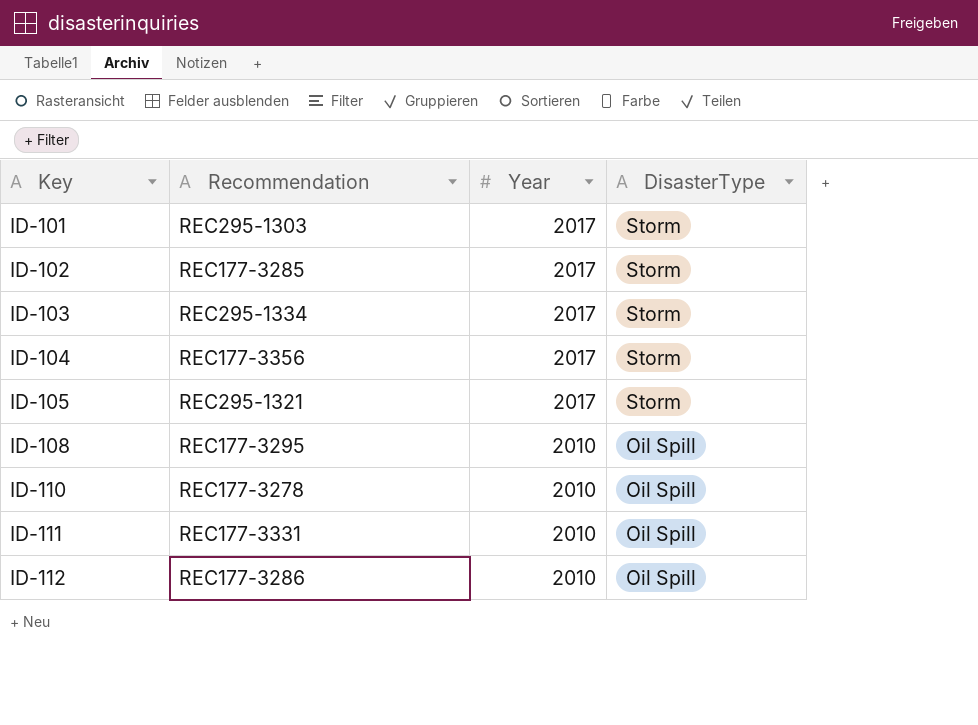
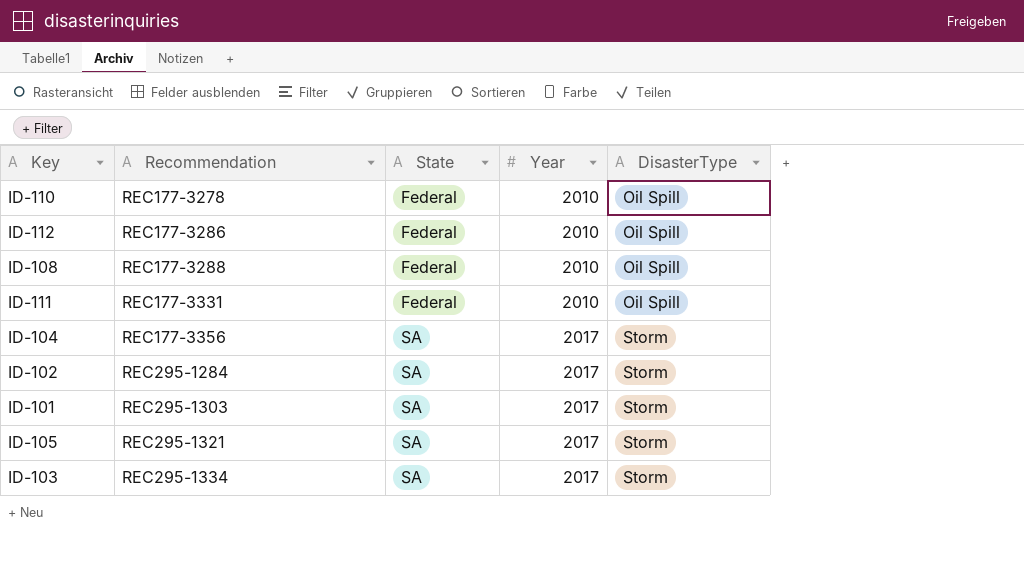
row order: Key ascending -> Recommendation ascending
column State | position: none -> 3
ID-108 | Recommendation: REC177-3295 -> REC177-3288
ID-102 | Recommendation: REC177-3285 -> REC295-1284

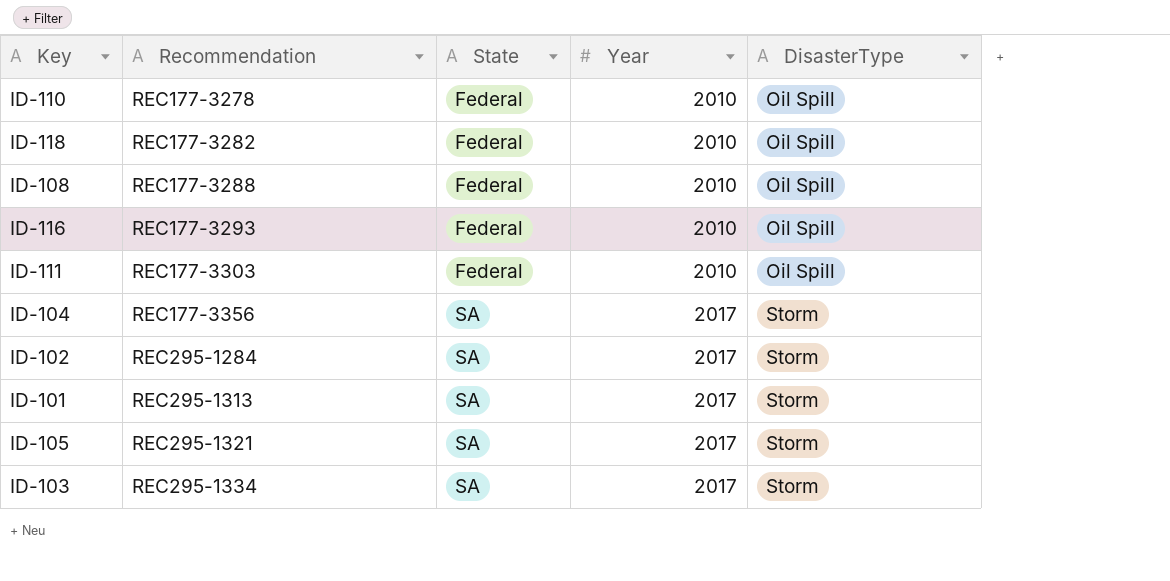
row ID-112: REC177-3286 | Federal | 2010 | Oil Spill -> none
row ID-118: none -> REC177-3282 | Federal | 2010 | Oil Spill
row ID-116: none -> REC177-3293 | Federal | 2010 | Oil Spill
ID-111 | Recommendation: REC177-3331 -> REC177-3303
ID-101 | Recommendation: REC295-1303 -> REC295-1313

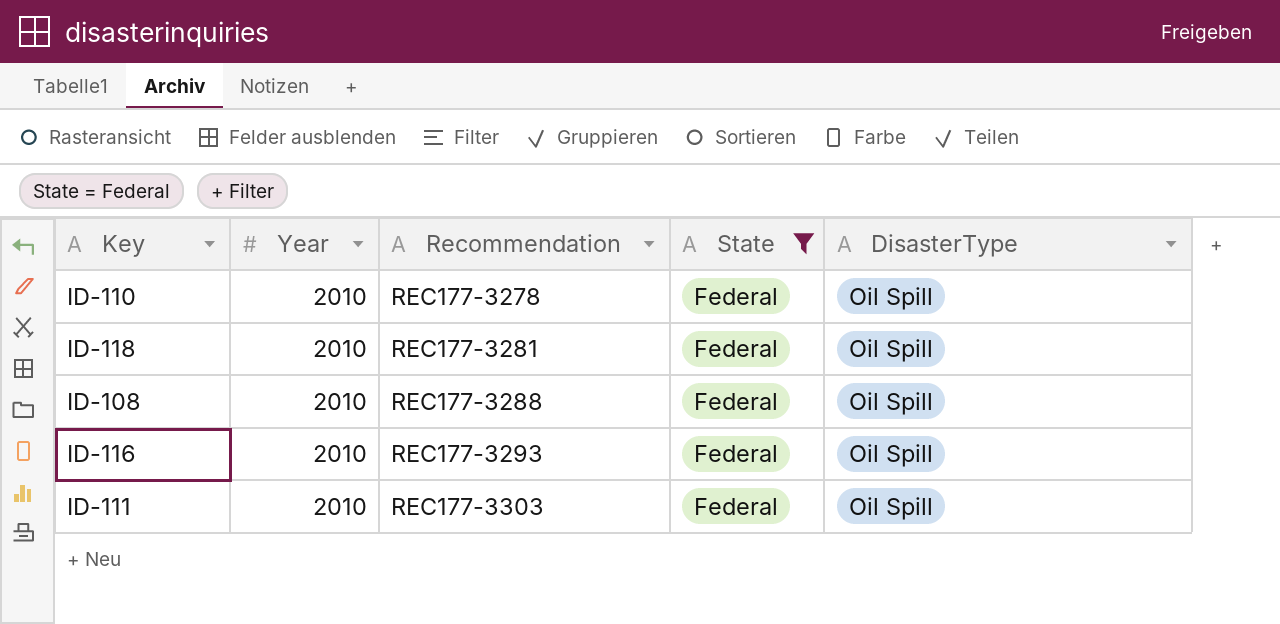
filter: none -> State = Federal
column Year | position: 4 -> 2
ID-118 | Recommendation: REC177-3282 -> REC177-3281

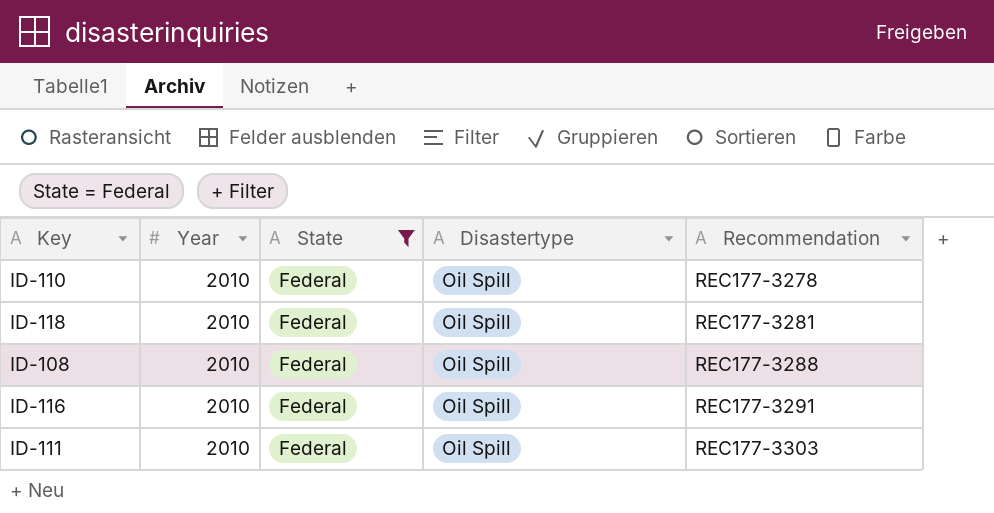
column name: DisasterType -> Disastertype
column Recommendation | position: 3 -> 5
ID-116 | Recommendation: REC177-3293 -> REC177-3291

